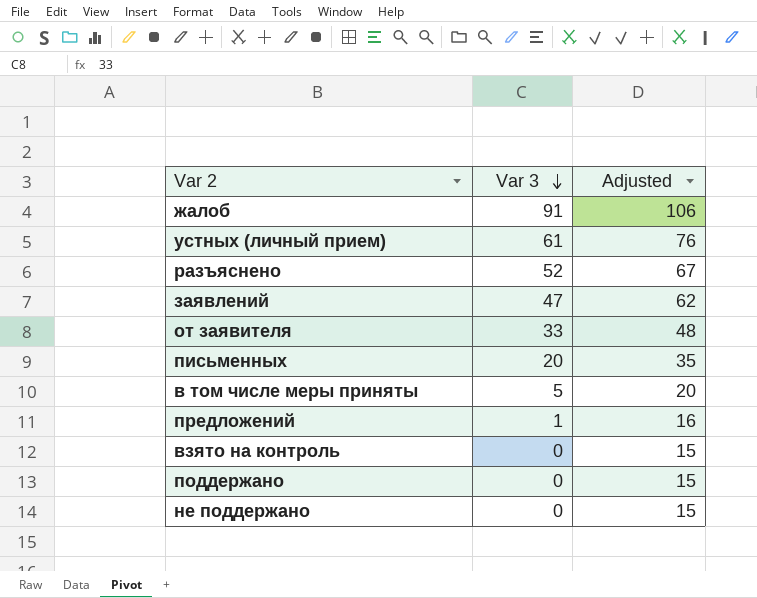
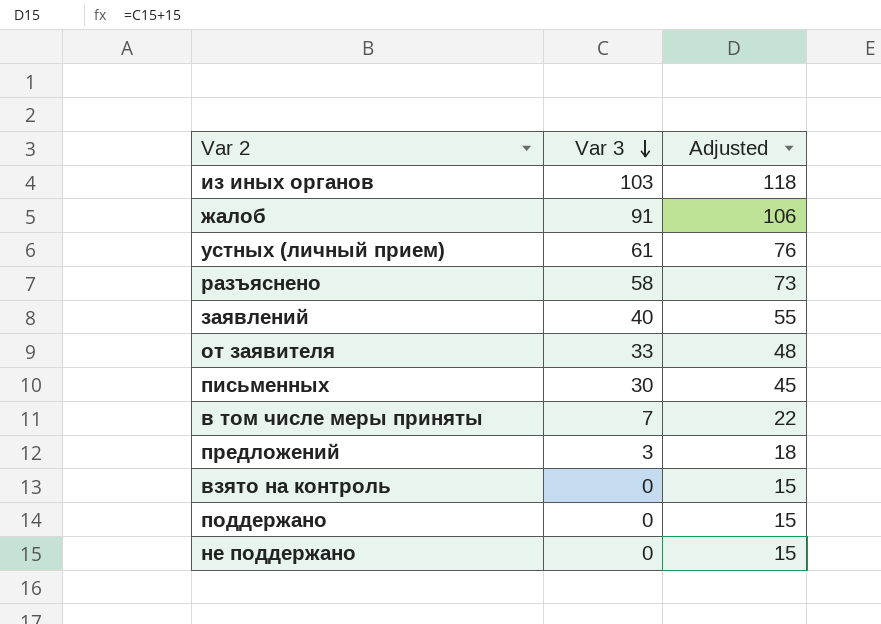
row из иных органов: none -> 103 | 118
разъяснено | Var 3: 52 -> 58
разъяснено | Adjusted: 67 -> 73
заявлений | Var 3: 47 -> 40
заявлений | Adjusted: 62 -> 55
письменных | Var 3: 20 -> 30
письменных | Adjusted: 35 -> 45
в том числе меры приняты | Var 3: 5 -> 7
в том числе меры приняты | Adjusted: 20 -> 22
предложений | Var 3: 1 -> 3
предложений | Adjusted: 16 -> 18

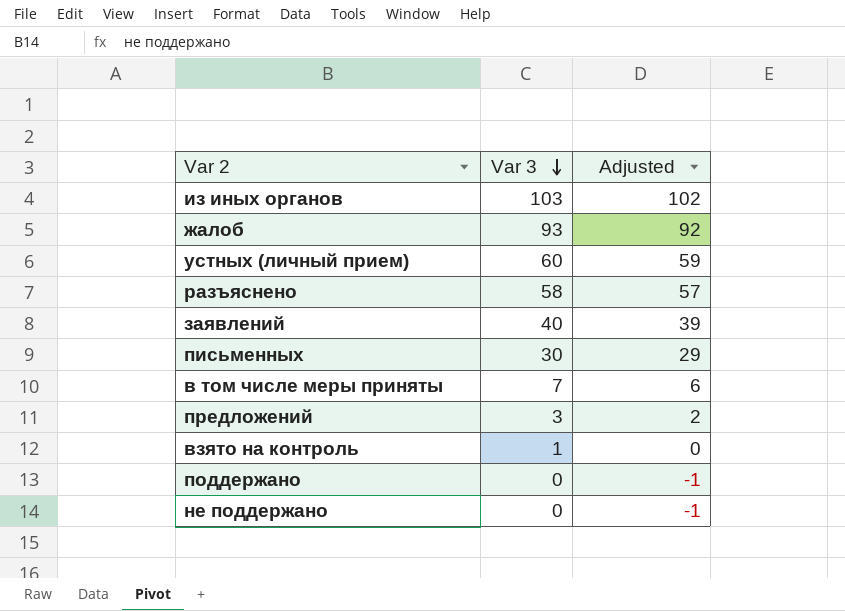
column Adjusted | formula: [Var 3] + 15 -> [Var 3] - 1
row от заявителя: 33 | 48 -> none
жалоб | Var 3: 91 -> 93
устных (личный прием) | Var 3: 61 -> 60
взято на контроль | Var 3: 0 -> 1

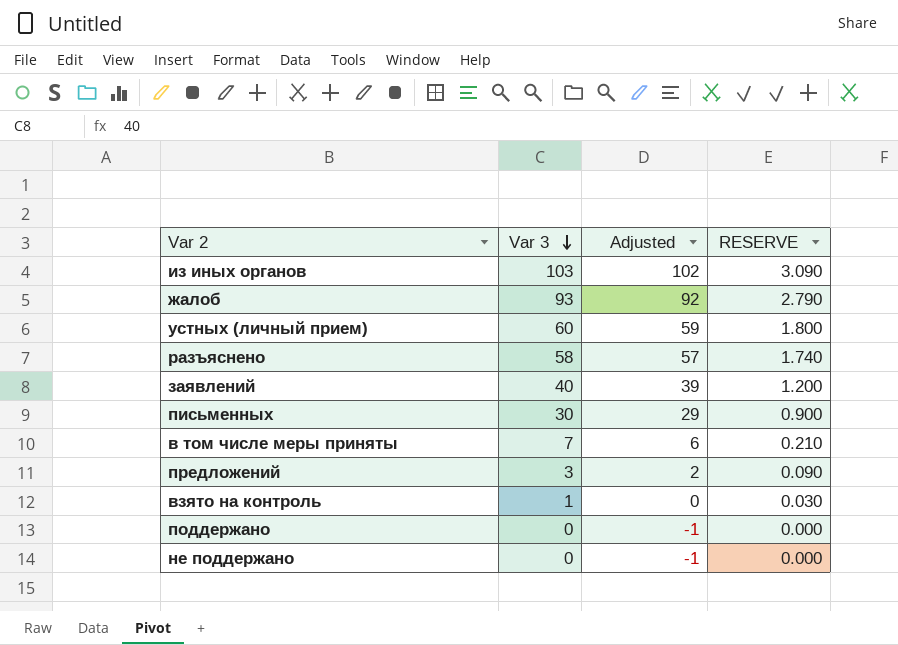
column RESERVE | formula: none -> [Var 3] * 0.03

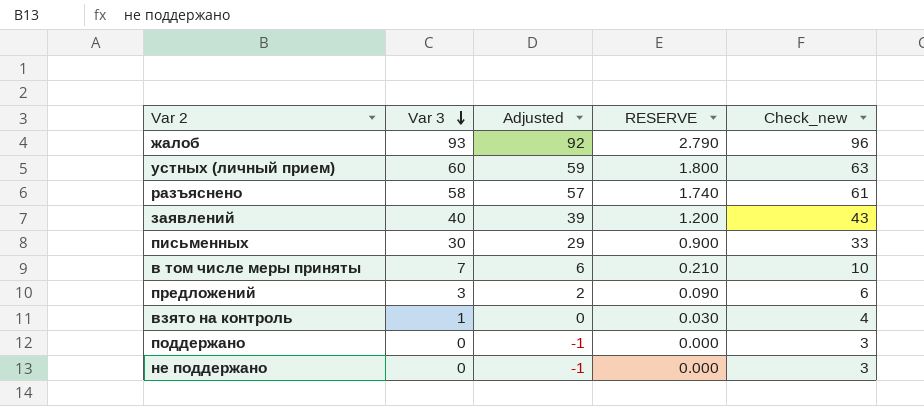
column Check_new | formula: none -> [Var 3] + 3
row из иных органов: 103 | 102 | 3.090 -> none

